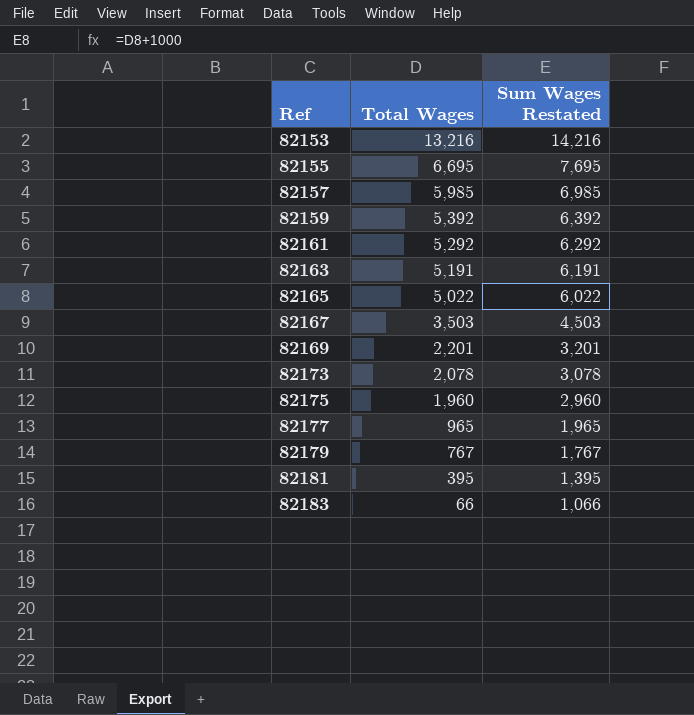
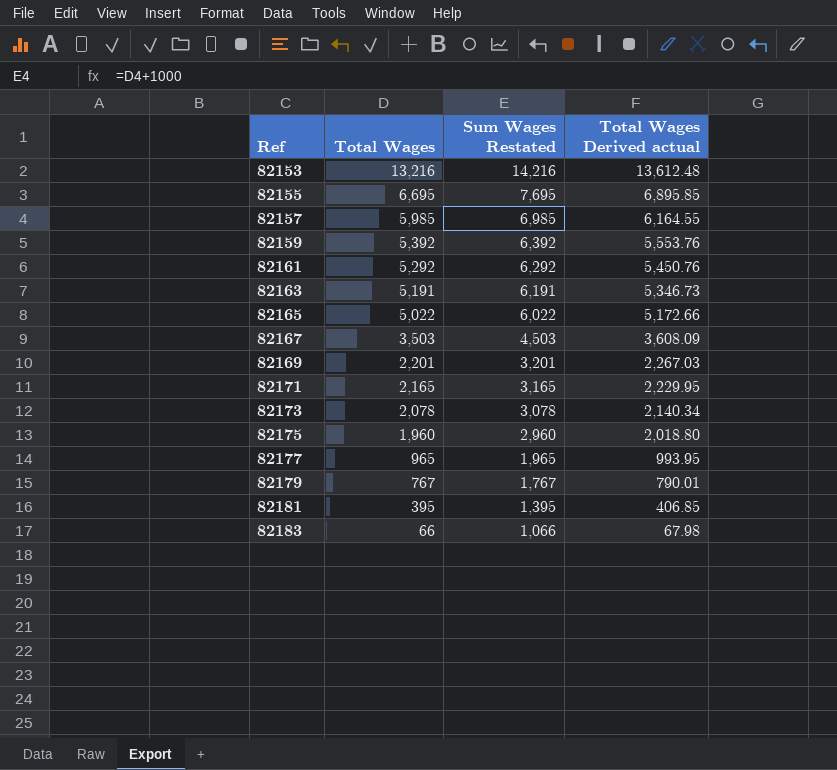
column Total Wages Derived actual | formula: none -> [Total Wages] * 1.03
row 82171: none -> 2,165 | 3,165 | 2,229.95

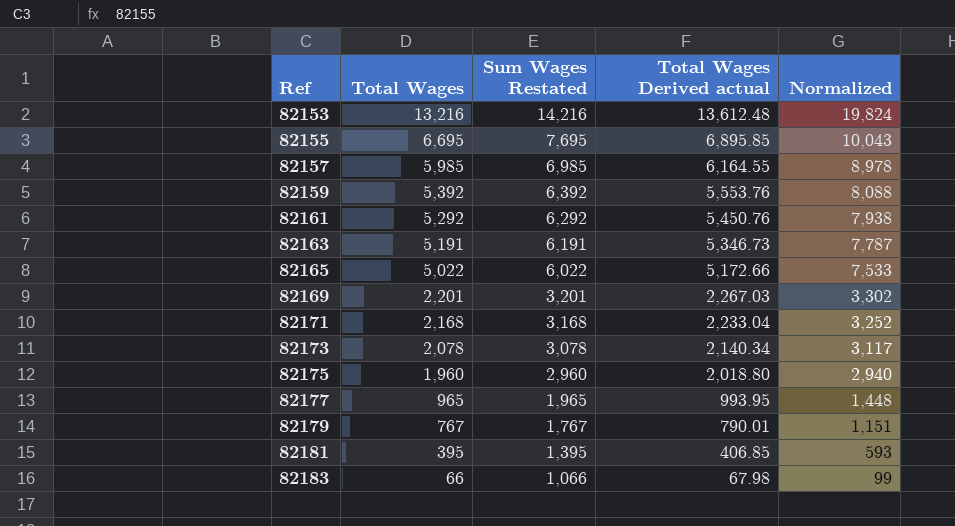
column Normalized | formula: none -> [Total Wages] * 1.5
row 82167: 3,503 | 4,503 | 3,608.09 -> none
82171 | Total Wages: 2,165 -> 2,168
82171 | Sum Wages Restated: 3,165 -> 3,168
82171 | Total Wages Derived actual: 2,229.95 -> 2,233.04

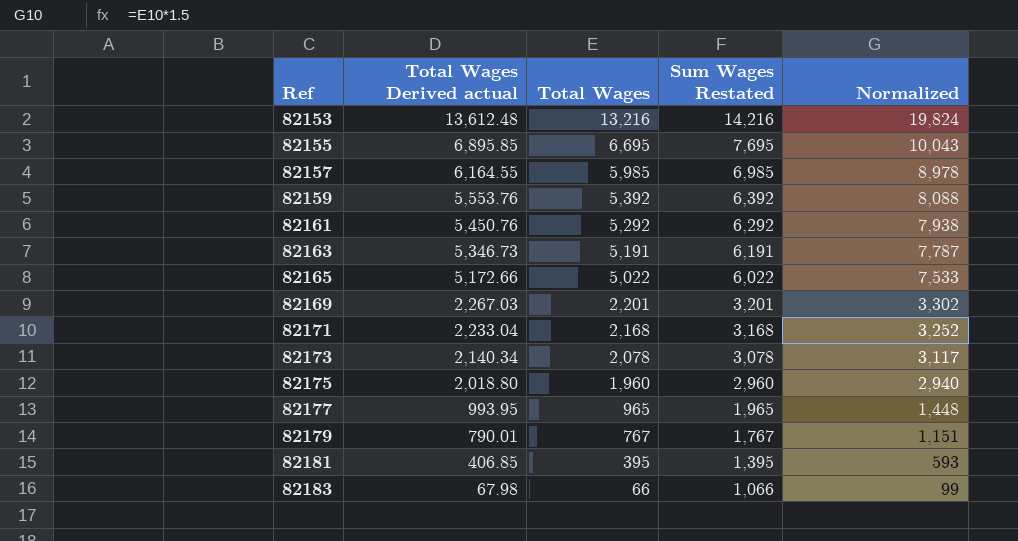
column Total Wages Derived actual | position: 4 -> 2

